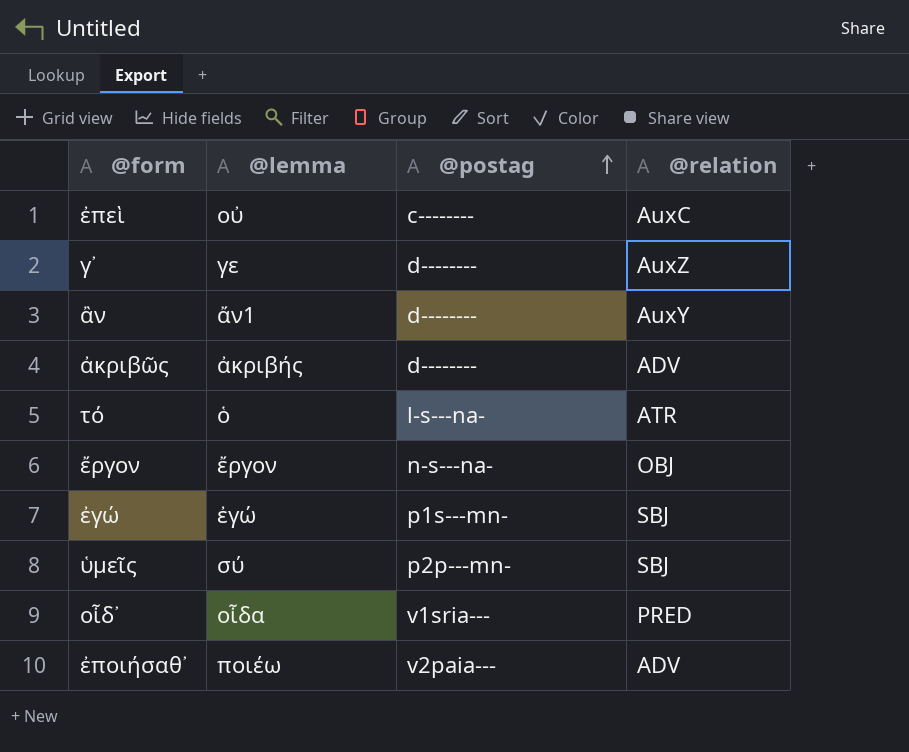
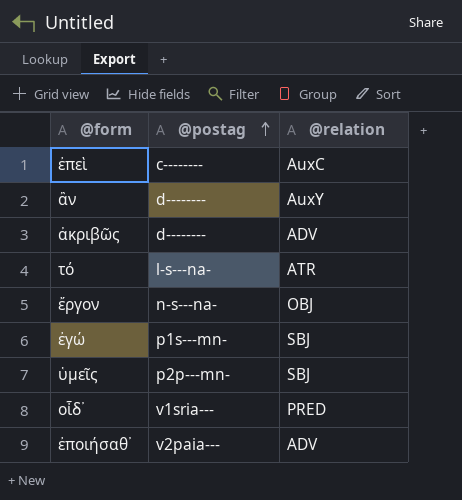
column @lemma | position: 2 -> none
row γ᾽: γε | d-------- | AuxZ -> none

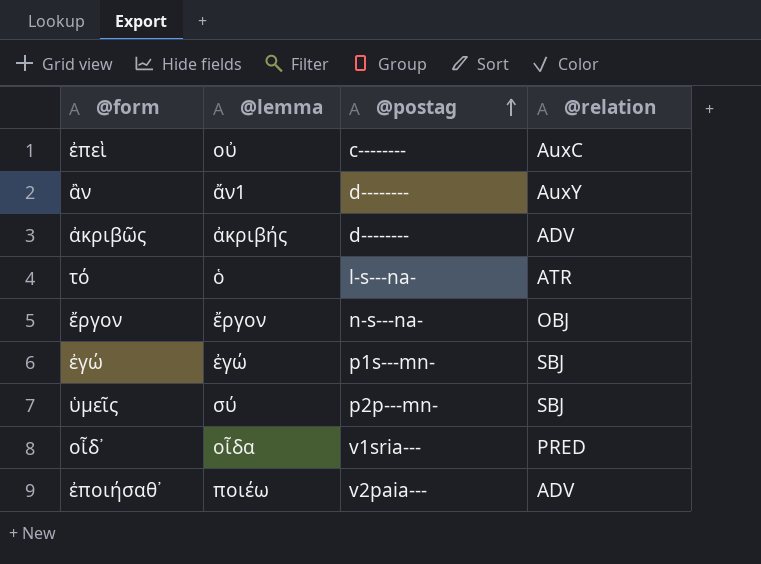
column @lemma | position: none -> 2

